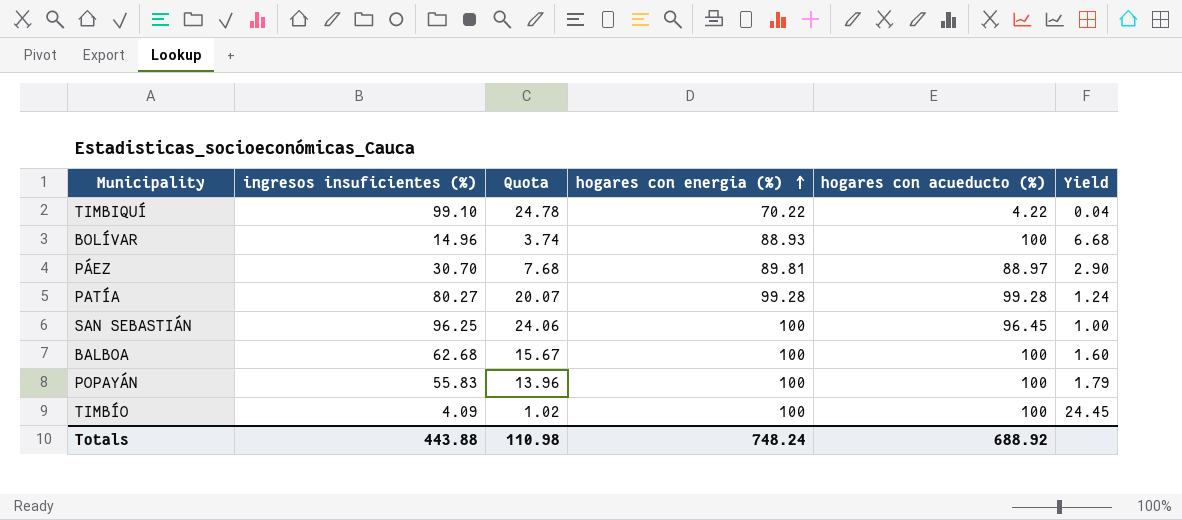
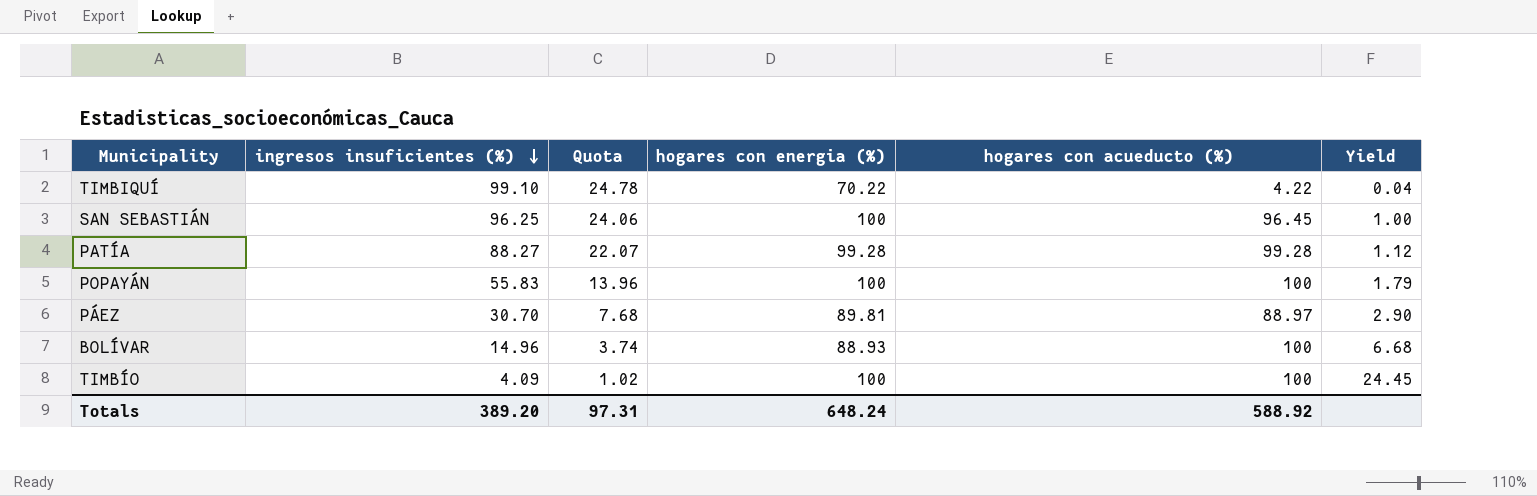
row order: hogares con energia (%) ascending -> ingresos insuficientes (%) descending
row BALBOA: 62.68 | 15.67 | 100 | 100 | 1.60 -> none
PATÍA | ingresos insuficientes (%): 80.27 -> 88.27
PATÍA | Quota: 20.07 -> 22.07
PATÍA | Yield: 1.24 -> 1.12
Totals | ingresos insuficientes (%): 443.88 -> 389.20
Totals | Quota: 110.98 -> 97.31
Totals | hogares con energia (%): 748.24 -> 648.24
Totals | hogares con acueducto (%): 688.92 -> 588.92

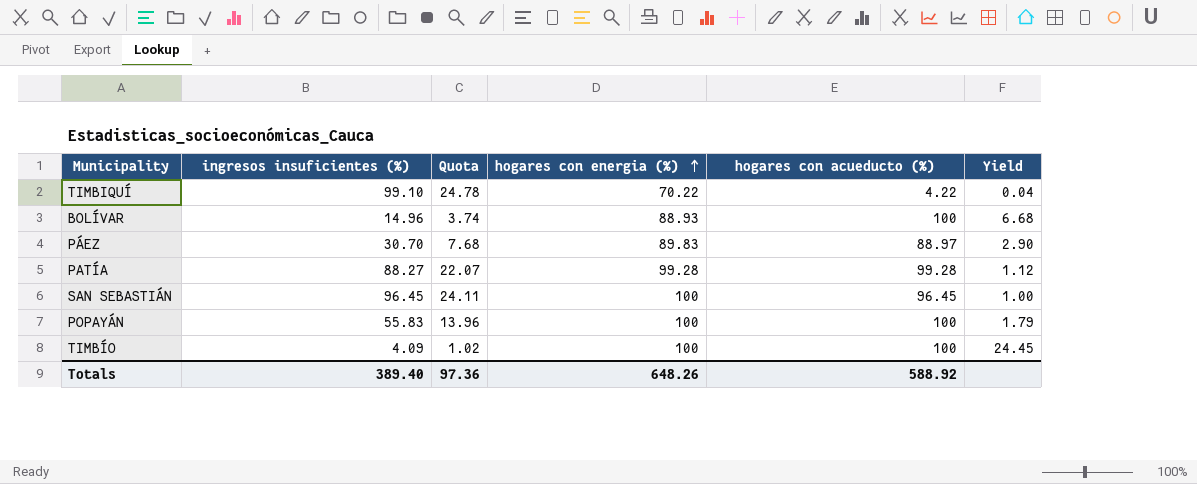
row order: ingresos insuficientes (%) descending -> hogares con energia (%) ascending
PÁEZ | hogares con energia (%): 89.81 -> 89.83
SAN SEBASTIÁN | ingresos insuficientes (%): 96.25 -> 96.45
SAN SEBASTIÁN | Quota: 24.06 -> 24.11
Totals | ingresos insuficientes (%): 389.20 -> 389.40
Totals | Quota: 97.31 -> 97.36
Totals | hogares con energia (%): 648.24 -> 648.26

